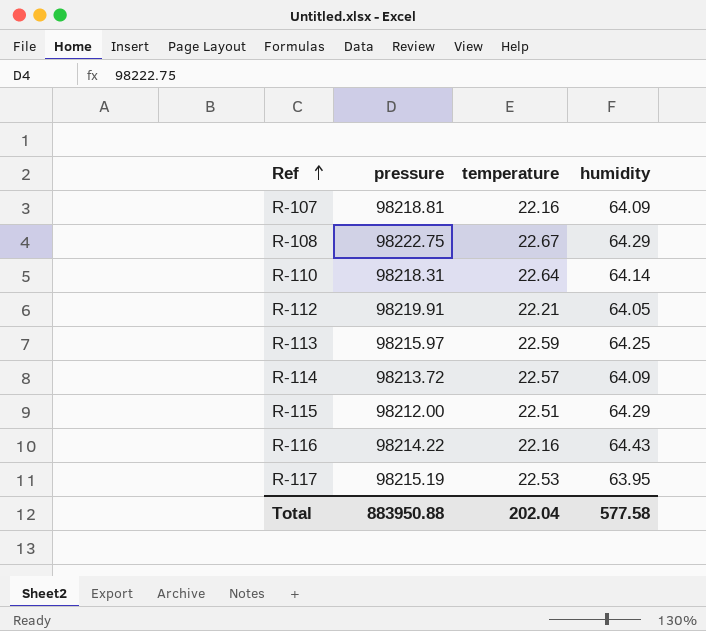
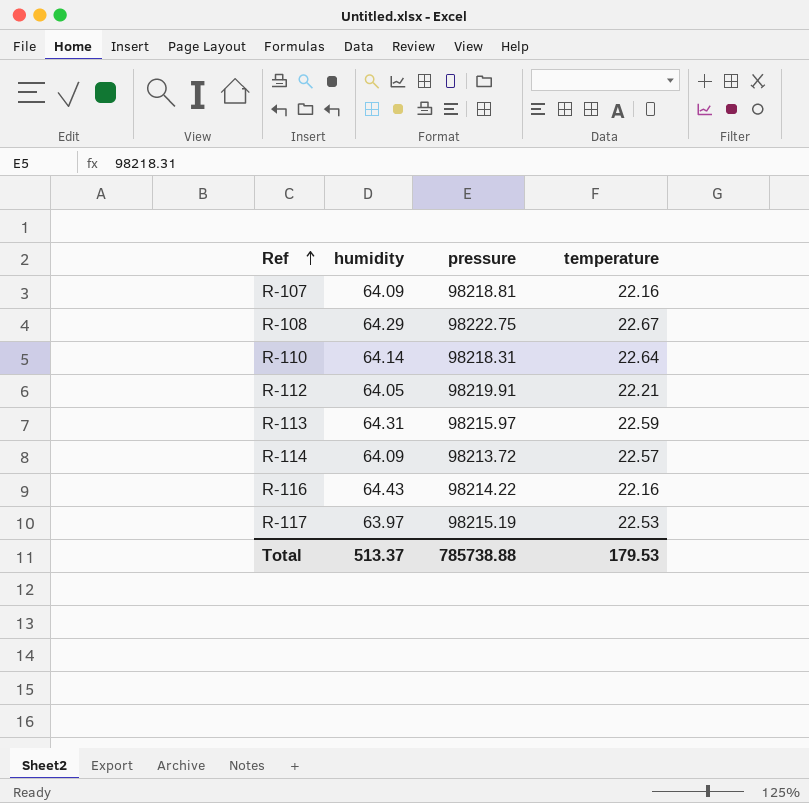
column humidity | position: 4 -> 2
row R-115: 98212.00 | 22.51 | 64.29 -> none
R-113 | humidity: 64.25 -> 64.31
R-117 | humidity: 63.95 -> 63.97
Total | humidity: 577.58 -> 513.37
Total | pressure: 883950.88 -> 785738.88
Total | temperature: 202.04 -> 179.53

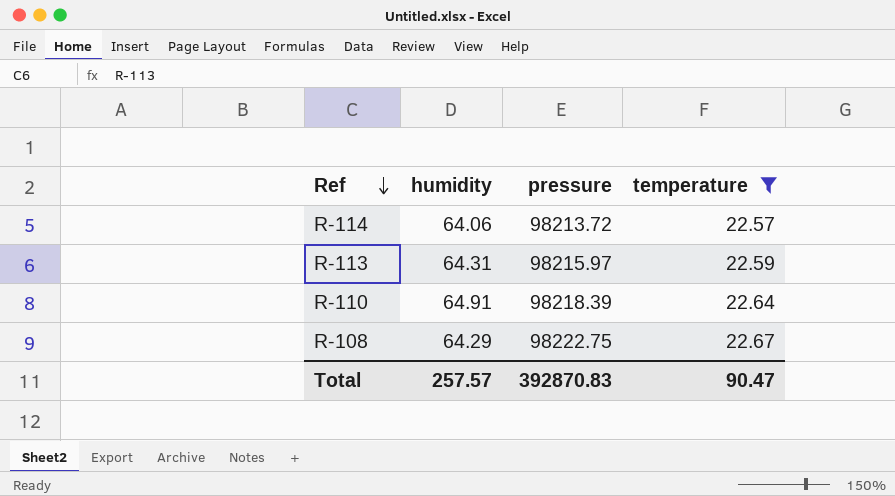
filter: none -> temperature >= 22.57
row order: Ref ascending -> Ref descending
R-114 | humidity: 64.09 -> 64.06
R-110 | humidity: 64.14 -> 64.91
R-110 | pressure: 98218.31 -> 98218.39
Total | humidity: 513.37 -> 257.57
Total | pressure: 785738.88 -> 392870.83
Total | temperature: 179.53 -> 90.47

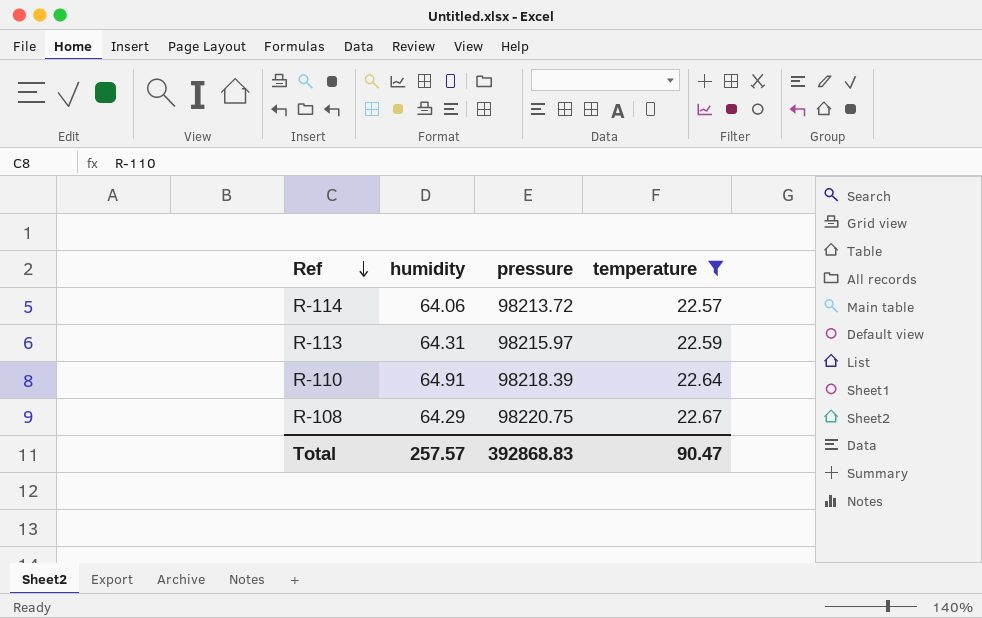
R-108 | pressure: 98222.75 -> 98220.75
Total | pressure: 392870.83 -> 392868.83

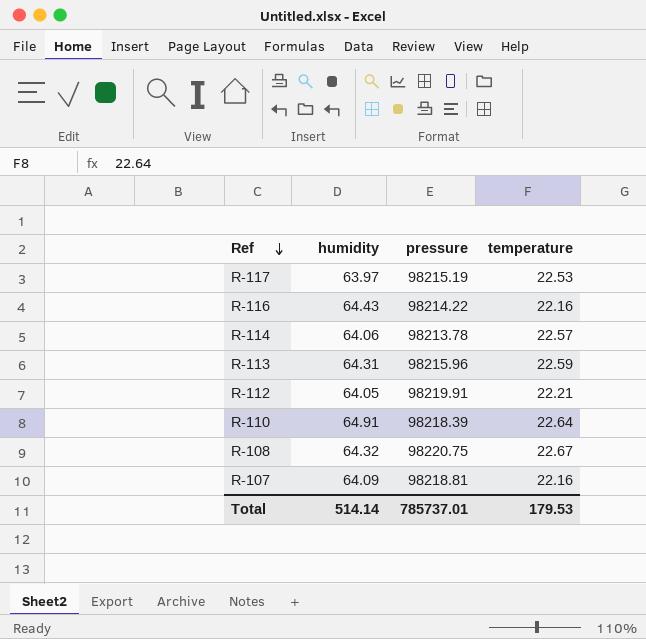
filter: temperature >= 22.57 -> none
R-114 | pressure: 98213.72 -> 98213.78
R-113 | pressure: 98215.97 -> 98215.96
R-108 | humidity: 64.29 -> 64.32
Total | humidity: 257.57 -> 514.14
Total | pressure: 392868.83 -> 785737.01
Total | temperature: 90.47 -> 179.53

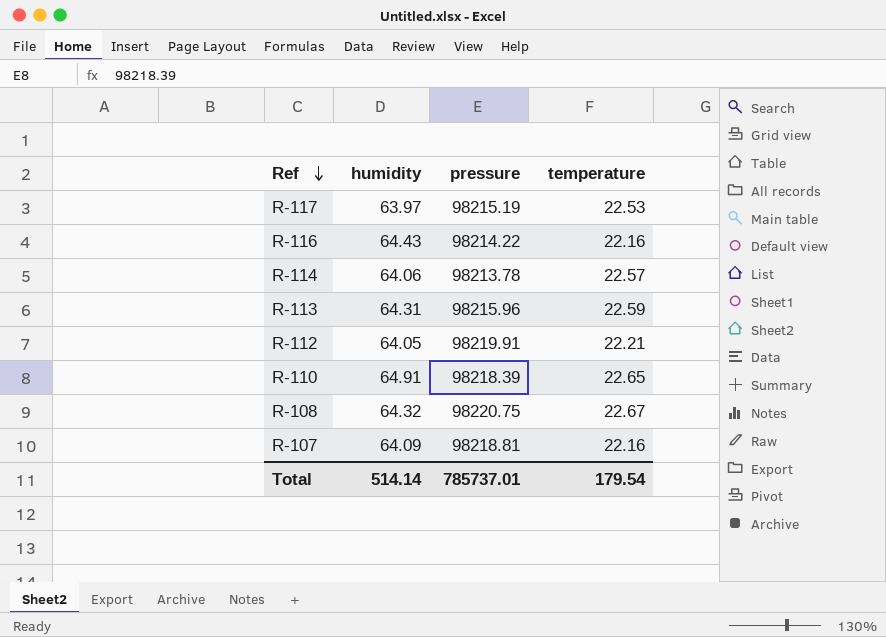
R-110 | temperature: 22.64 -> 22.65
Total | temperature: 179.53 -> 179.54

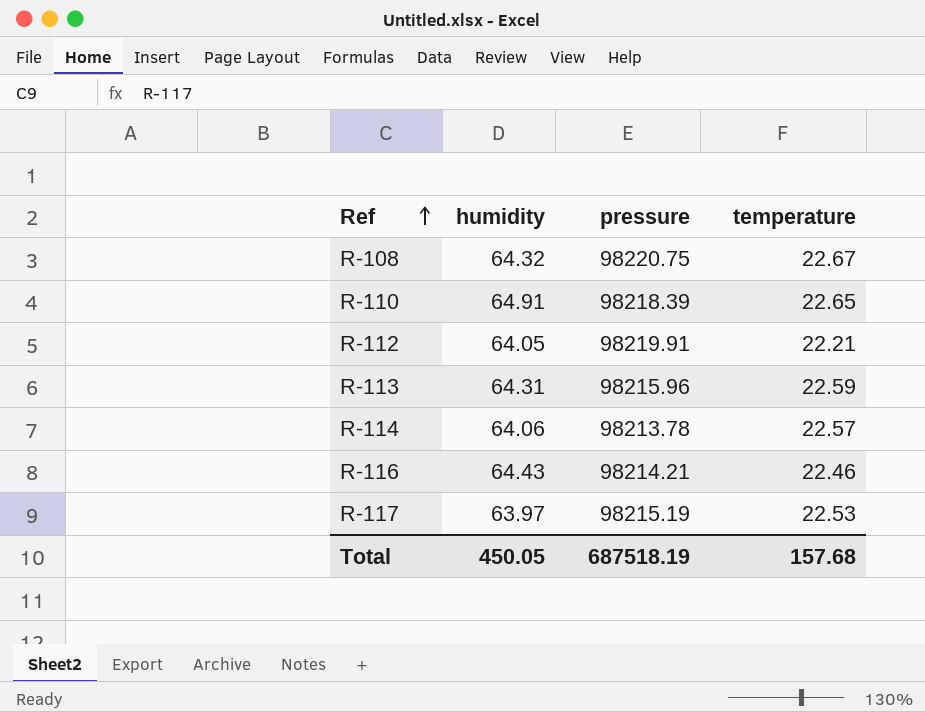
row order: Ref descending -> Ref ascending
row R-107: 64.09 | 98218.81 | 22.16 -> none
R-116 | pressure: 98214.22 -> 98214.21
R-116 | temperature: 22.16 -> 22.46
Total | humidity: 514.14 -> 450.05
Total | pressure: 785737.01 -> 687518.19
Total | temperature: 179.54 -> 157.68

